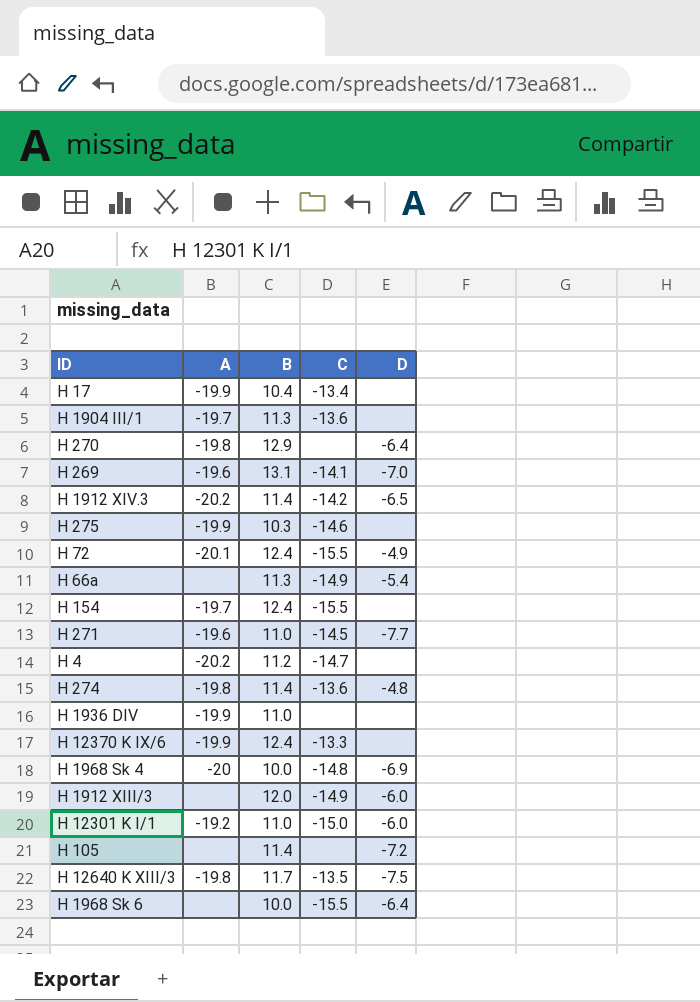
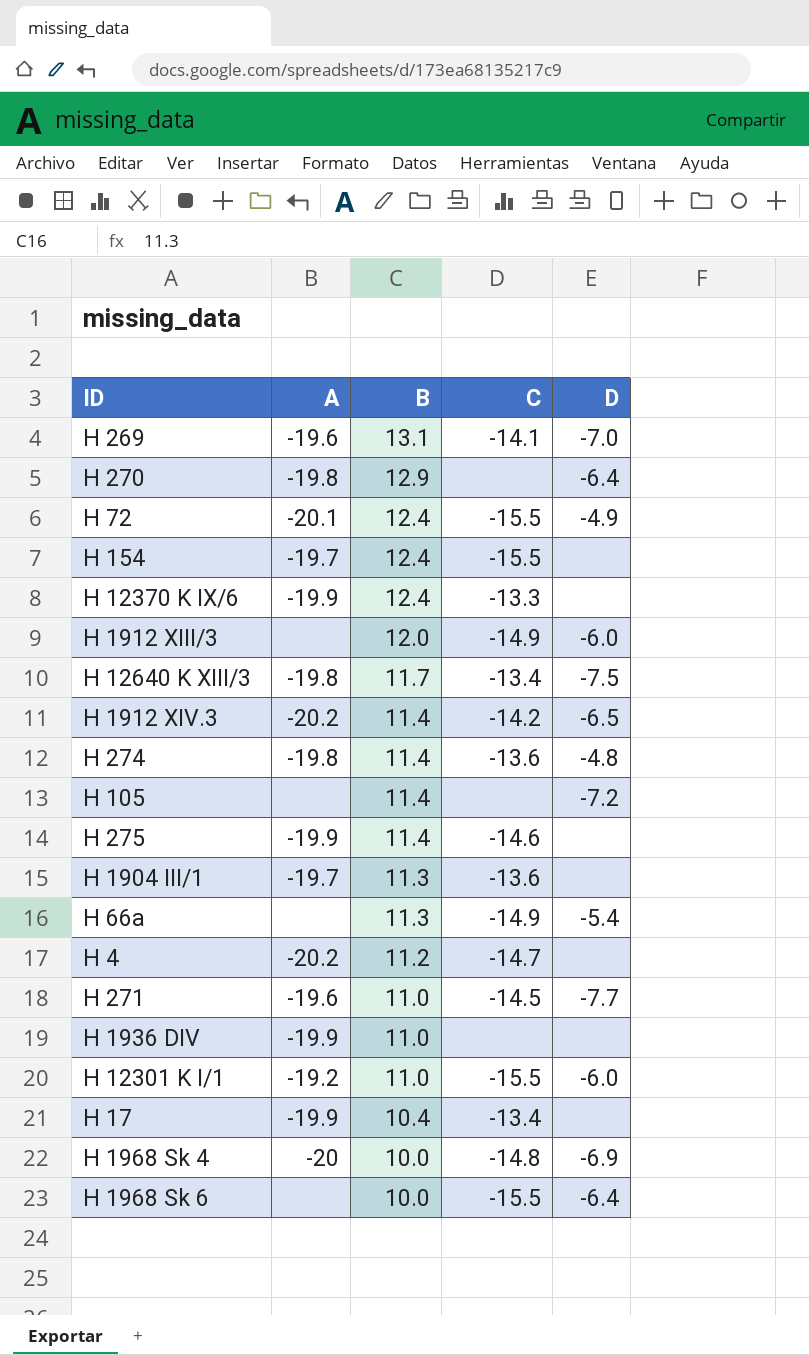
row order: none -> B descending
H 12640 K XIII/3 | C: -13.5 -> -13.4
H 275 | B: 10.3 -> 11.4
H 12301 K I/1 | C: -15.0 -> -15.5

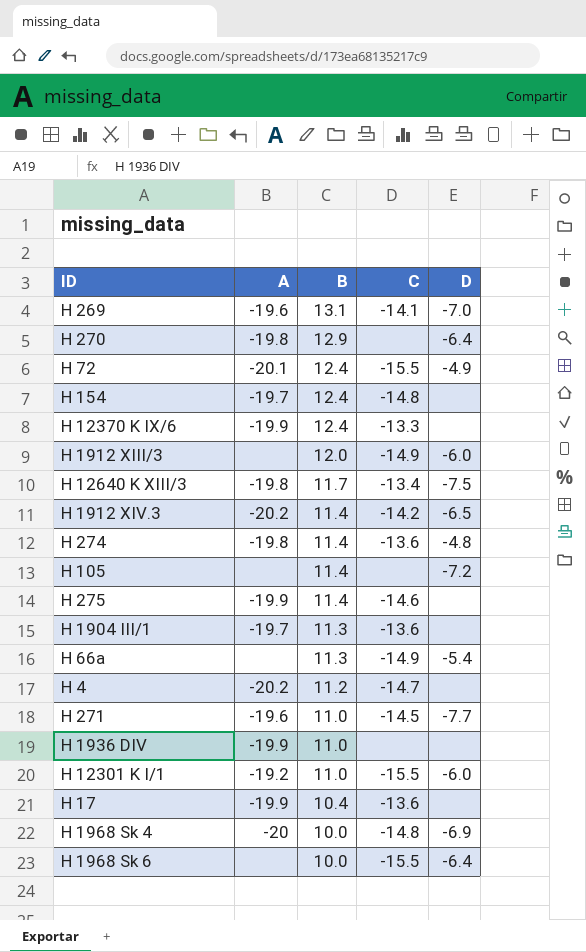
H 154 | C: -15.5 -> -14.8
H 17 | C: -13.4 -> -13.6

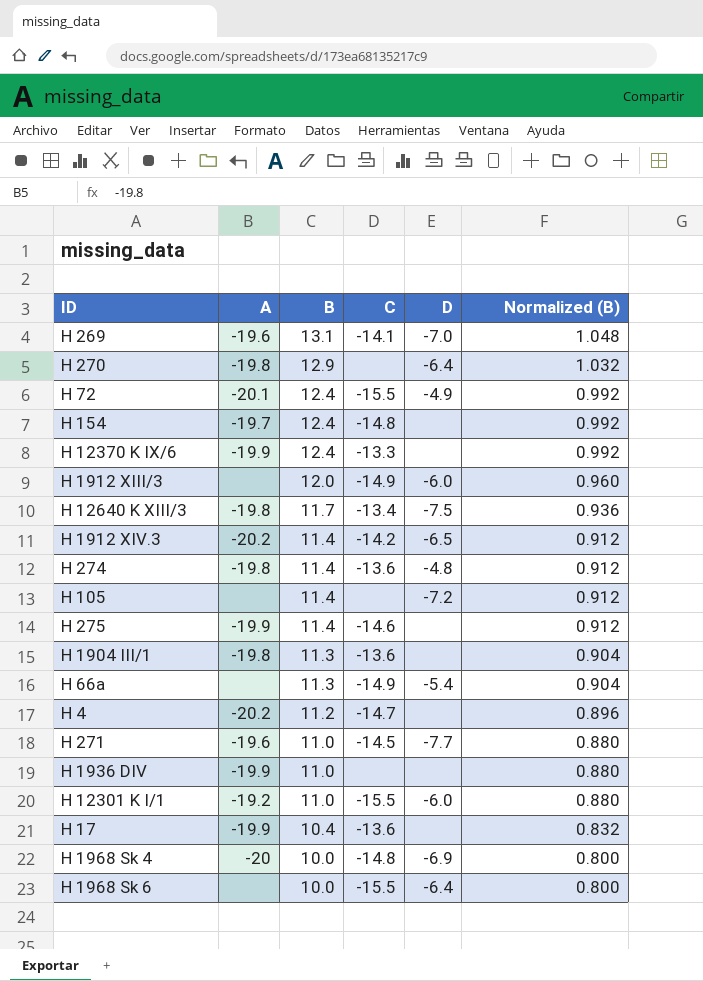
column Normalized (B) | formula: none -> [B] * 0.08
H 1904 III/1 | A: -19.7 -> -19.8

